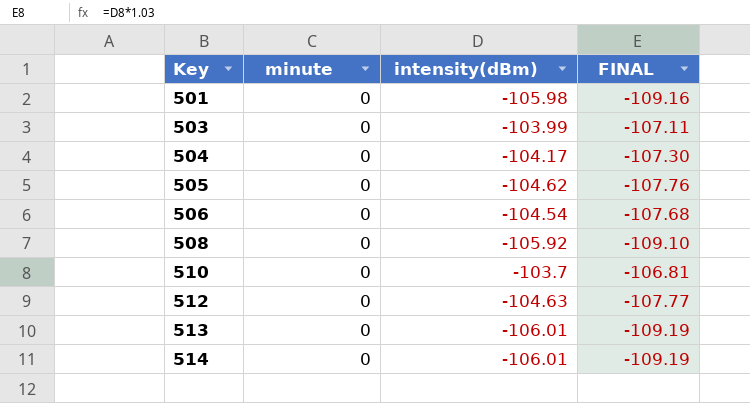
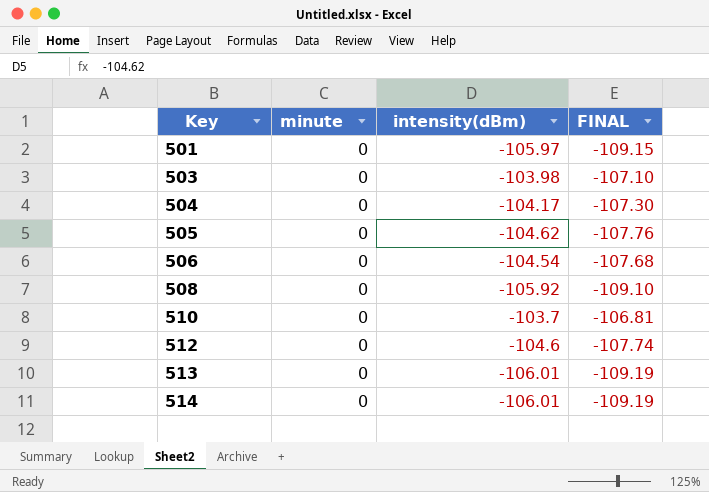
501 | intensity(dBm): -105.98 -> -105.97
501 | FINAL: -109.16 -> -109.15
503 | intensity(dBm): -103.99 -> -103.98
503 | FINAL: -107.11 -> -107.10
512 | intensity(dBm): -104.63 -> -104.6
512 | FINAL: -107.77 -> -107.74

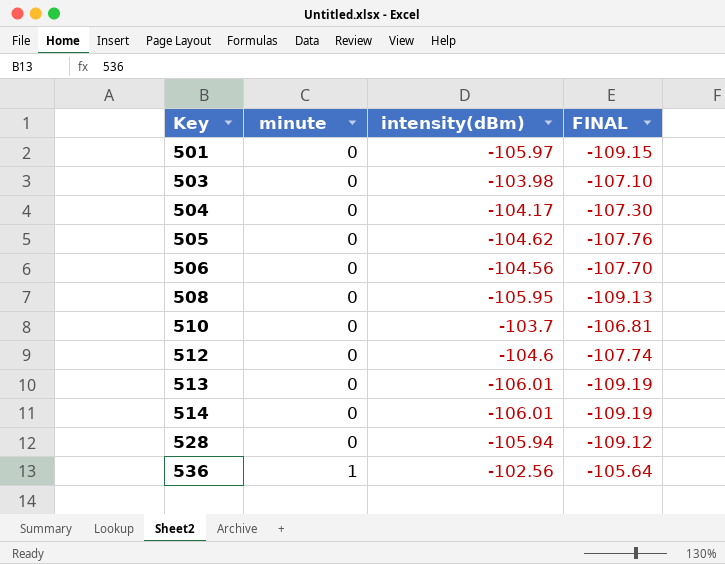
506 | intensity(dBm): -104.54 -> -104.56
506 | FINAL: -107.68 -> -107.70
508 | intensity(dBm): -105.92 -> -105.95
508 | FINAL: -109.10 -> -109.13
row 528: none -> 0 | -105.94 | -109.12
row 536: none -> 1 | -102.56 | -105.64

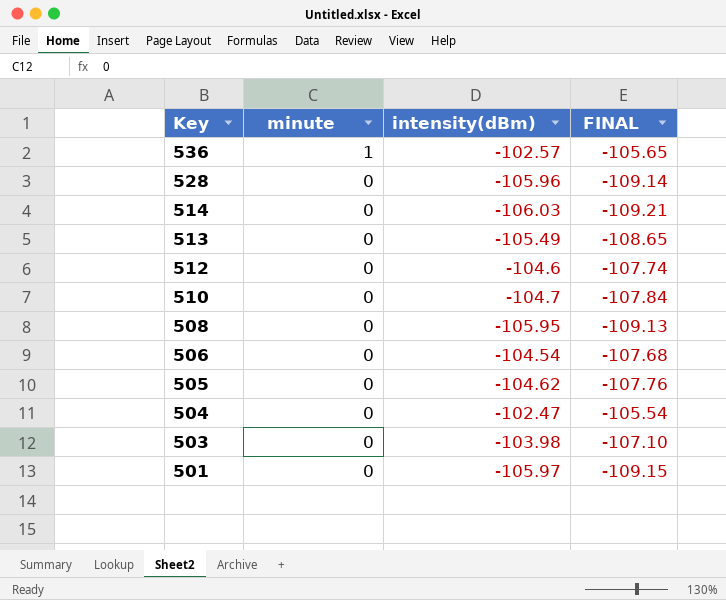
row order: Key ascending -> Key descending
536 | intensity(dBm): -102.56 -> -102.57
536 | FINAL: -105.64 -> -105.65
528 | intensity(dBm): -105.94 -> -105.96
528 | FINAL: -109.12 -> -109.14
514 | intensity(dBm): -106.01 -> -106.03
514 | FINAL: -109.19 -> -109.21
513 | intensity(dBm): -106.01 -> -105.49
513 | FINAL: -109.19 -> -108.65
510 | intensity(dBm): -103.7 -> -104.7
510 | FINAL: -106.81 -> -107.84
506 | intensity(dBm): -104.56 -> -104.54
506 | FINAL: -107.70 -> -107.68
504 | intensity(dBm): -104.17 -> -102.47
504 | FINAL: -107.30 -> -105.54

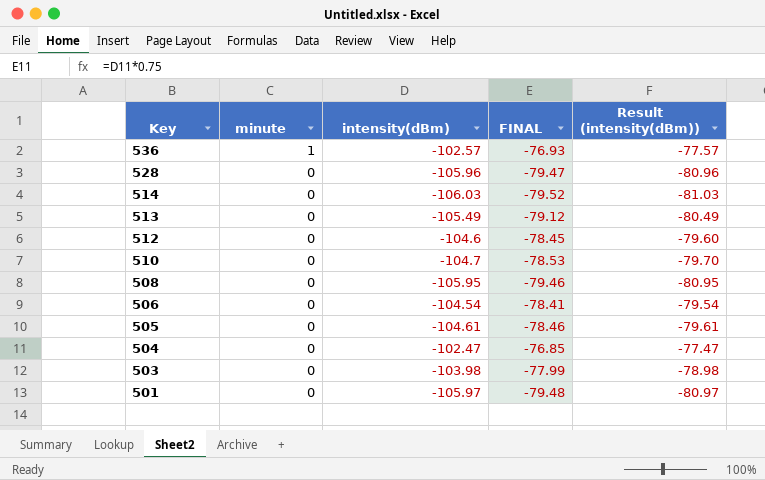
column FINAL | formula: [intensity(dBm)] * 1.03 -> [intensity(dBm)] * 0.75
column Result (intensity(dBm)) | formula: none -> [intensity(dBm)] + 25
505 | intensity(dBm): -104.62 -> -104.61

